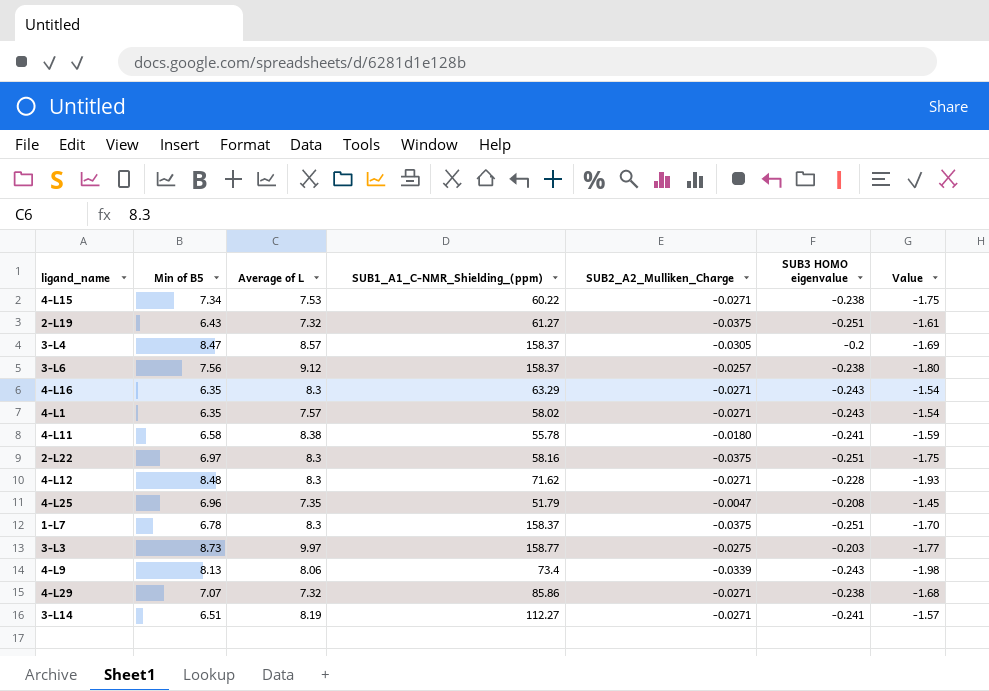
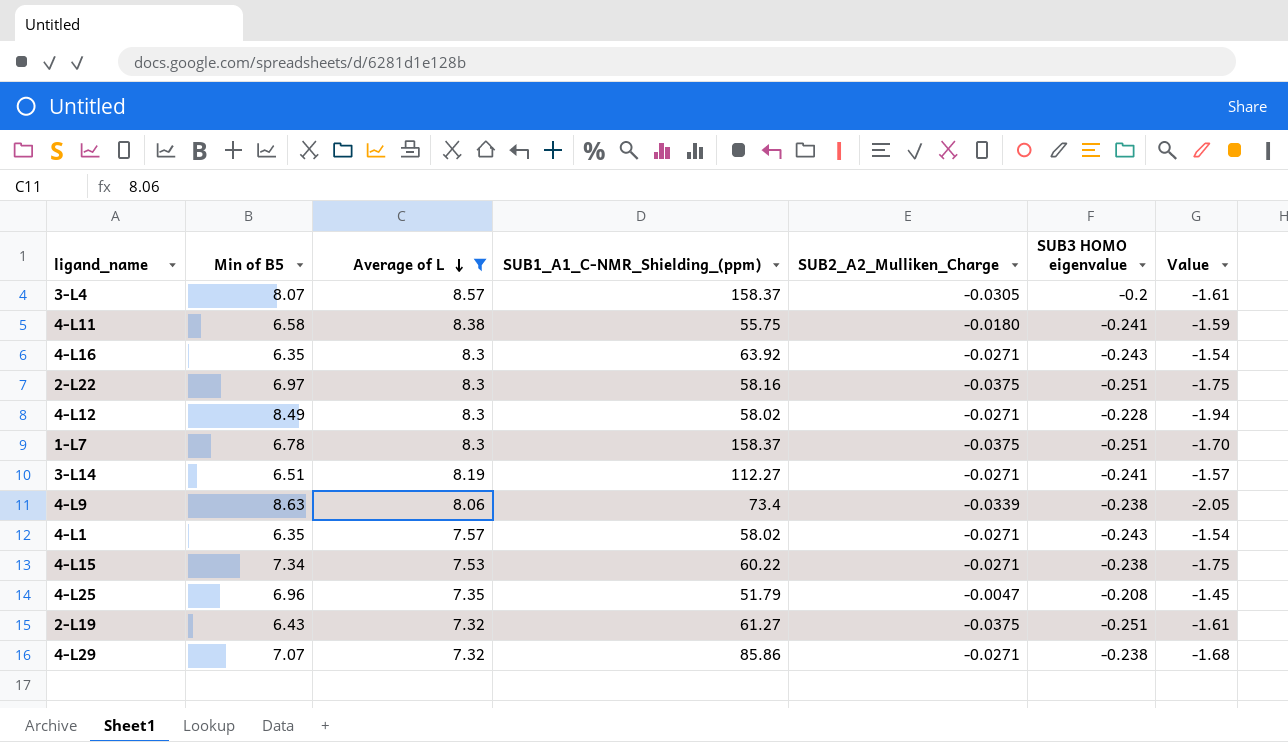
filter: none -> Average of L <= 8.57
row order: none -> Average of L descending
3-L4 | Min of B5: 8.47 -> 8.07
3-L4 | Value: -1.69 -> -1.61
4-L11 | SUB1_A1_C-NMR_Shielding_(ppm): 55.78 -> 55.75
4-L16 | SUB1_A1_C-NMR_Shielding_(ppm): 63.29 -> 63.92
4-L12 | Min of B5: 8.48 -> 8.49
4-L12 | SUB1_A1_C-NMR_Shielding_(ppm): 71.62 -> 58.02
4-L12 | Value: -1.93 -> -1.94
4-L9 | Min of B5: 8.13 -> 8.63
4-L9 | SUB3 HOMO eigenvalue: -0.243 -> -0.238
4-L9 | Value: -1.98 -> -2.05

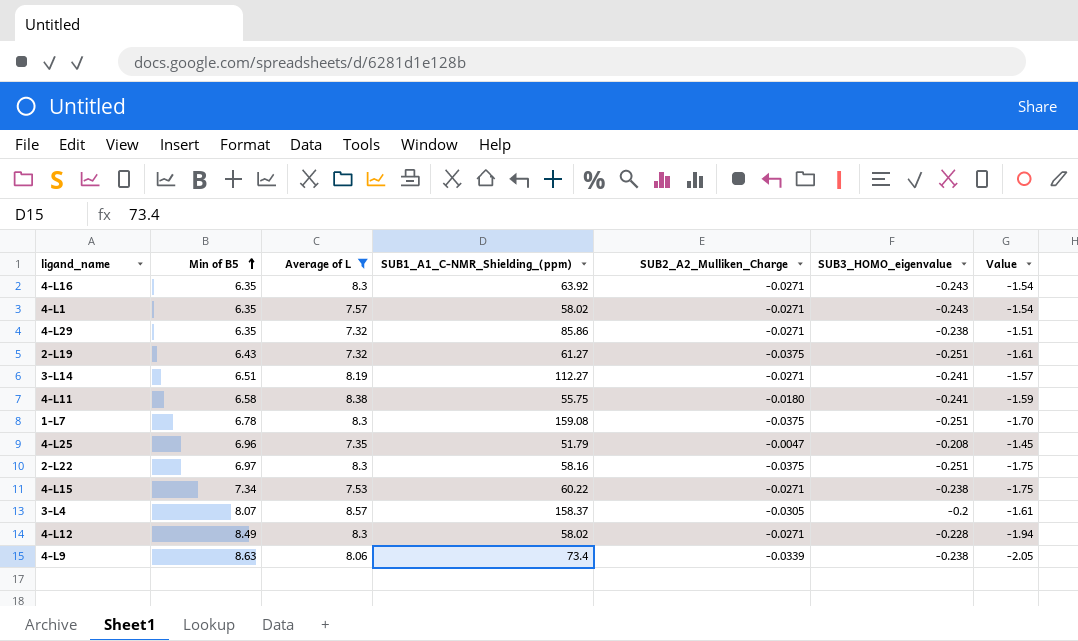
row order: Average of L descending -> Min of B5 ascending
column name: SUB3 HOMO eigenvalue -> SUB3_HOMO_eigenvalue
4-L29 | Min of B5: 7.07 -> 6.35
4-L29 | Value: -1.68 -> -1.51
1-L7 | SUB1_A1_C-NMR_Shielding_(ppm): 158.37 -> 159.08

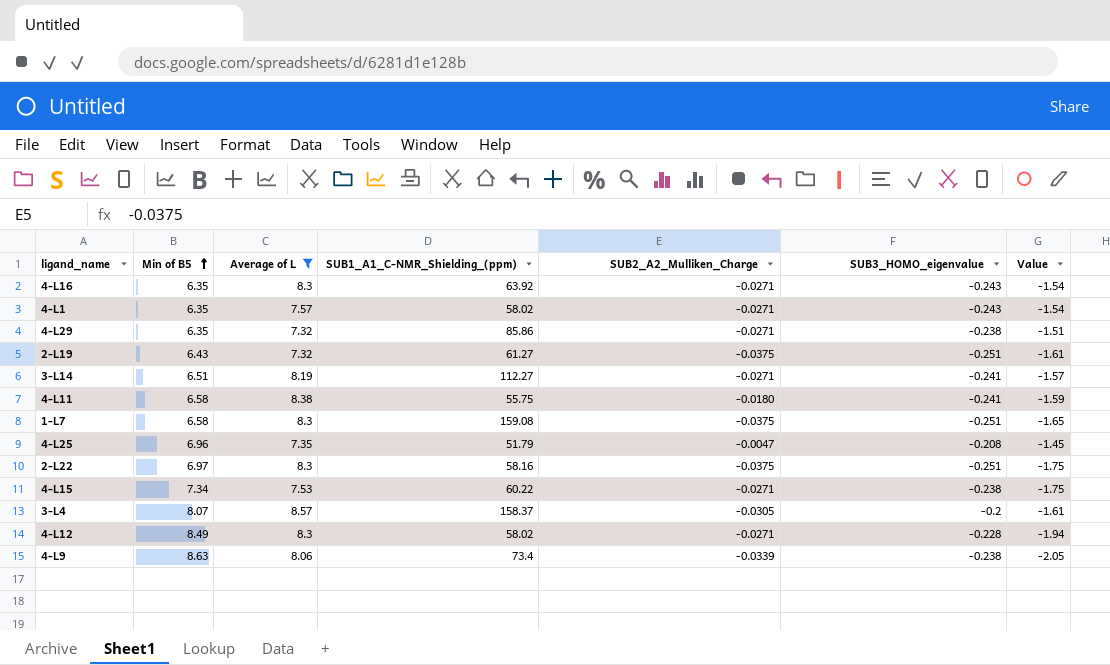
1-L7 | Min of B5: 6.78 -> 6.58
1-L7 | Value: -1.70 -> -1.65

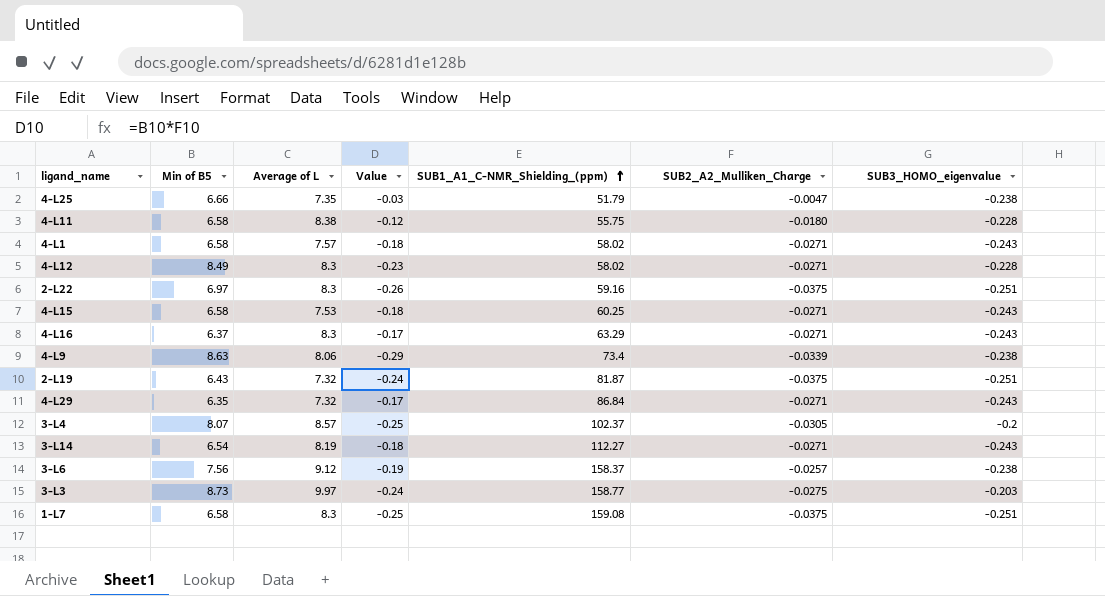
filter: Average of L <= 8.57 -> none
row order: Min of B5 ascending -> SUB1_A1_C-NMR_Shielding_(ppm) ascending
column Value | formula: [Min of B5] * [SUB3_HOMO_eigenvalue] -> [Min of B5] * [SUB2_A2_Mulliken_Charge]
column Value | position: 7 -> 4
4-L25 | Min of B5: 6.96 -> 6.66
4-L25 | SUB3_HOMO_eigenvalue: -0.208 -> -0.238
4-L11 | SUB3_HOMO_eigenvalue: -0.241 -> -0.228
4-L1 | Min of B5: 6.35 -> 6.58
2-L22 | SUB1_A1_C-NMR_Shielding_(ppm): 58.16 -> 59.16
4-L15 | Min of B5: 7.34 -> 6.58
4-L15 | SUB1_A1_C-NMR_Shielding_(ppm): 60.22 -> 60.25
4-L15 | SUB3_HOMO_eigenvalue: -0.238 -> -0.243
4-L16 | Min of B5: 6.35 -> 6.37
4-L16 | SUB1_A1_C-NMR_Shielding_(ppm): 63.92 -> 63.29
2-L19 | SUB1_A1_C-NMR_Shielding_(ppm): 61.27 -> 81.87
4-L29 | SUB1_A1_C-NMR_Shielding_(ppm): 85.86 -> 86.84
4-L29 | SUB3_HOMO_eigenvalue: -0.238 -> -0.243
3-L4 | SUB1_A1_C-NMR_Shielding_(ppm): 158.37 -> 102.37
3-L14 | Min of B5: 6.51 -> 6.54
3-L14 | SUB3_HOMO_eigenvalue: -0.241 -> -0.243

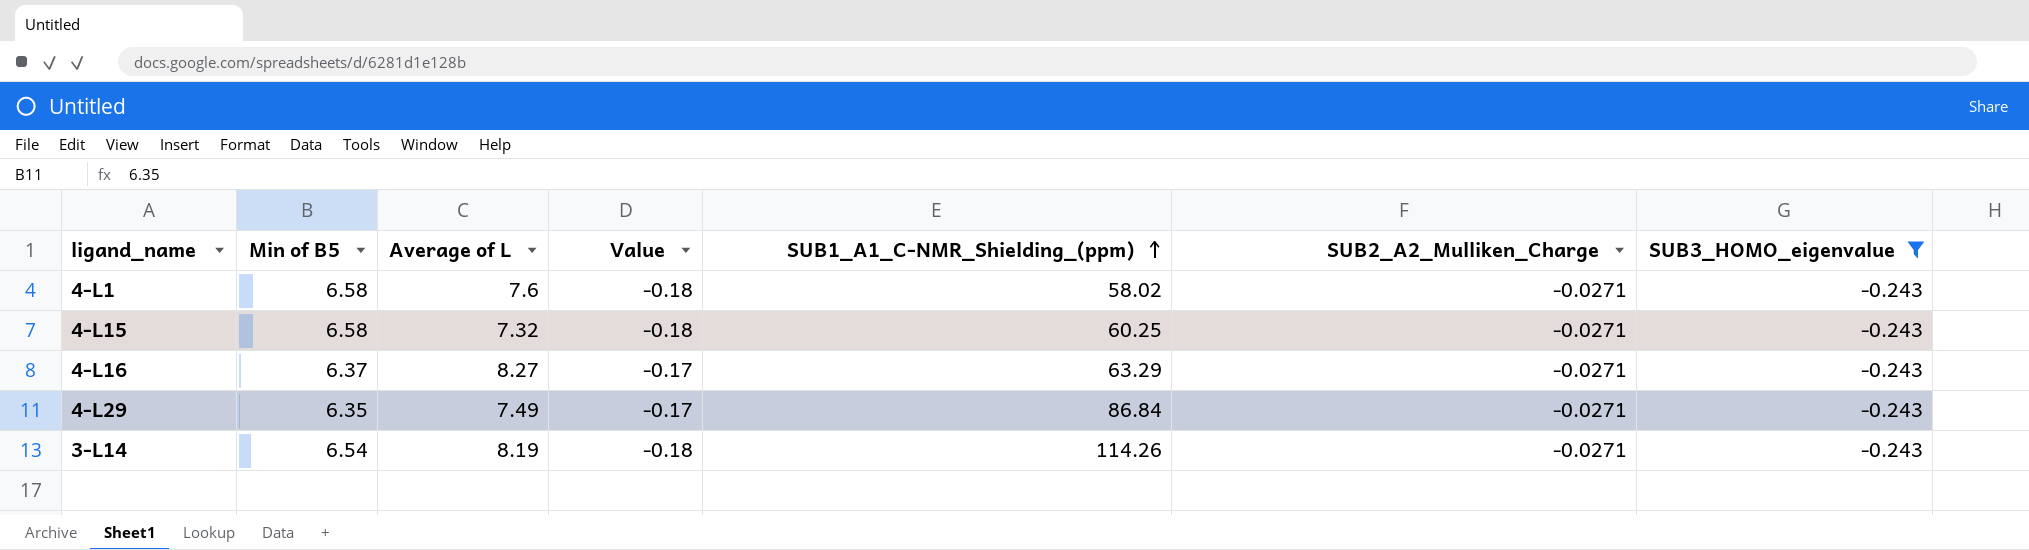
filter: none -> SUB3_HOMO_eigenvalue = -0.243
4-L1 | Average of L: 7.57 -> 7.6
4-L15 | Average of L: 7.53 -> 7.32
4-L16 | Average of L: 8.3 -> 8.27
4-L29 | Average of L: 7.32 -> 7.49
3-L14 | SUB1_A1_C-NMR_Shielding_(ppm): 112.27 -> 114.26

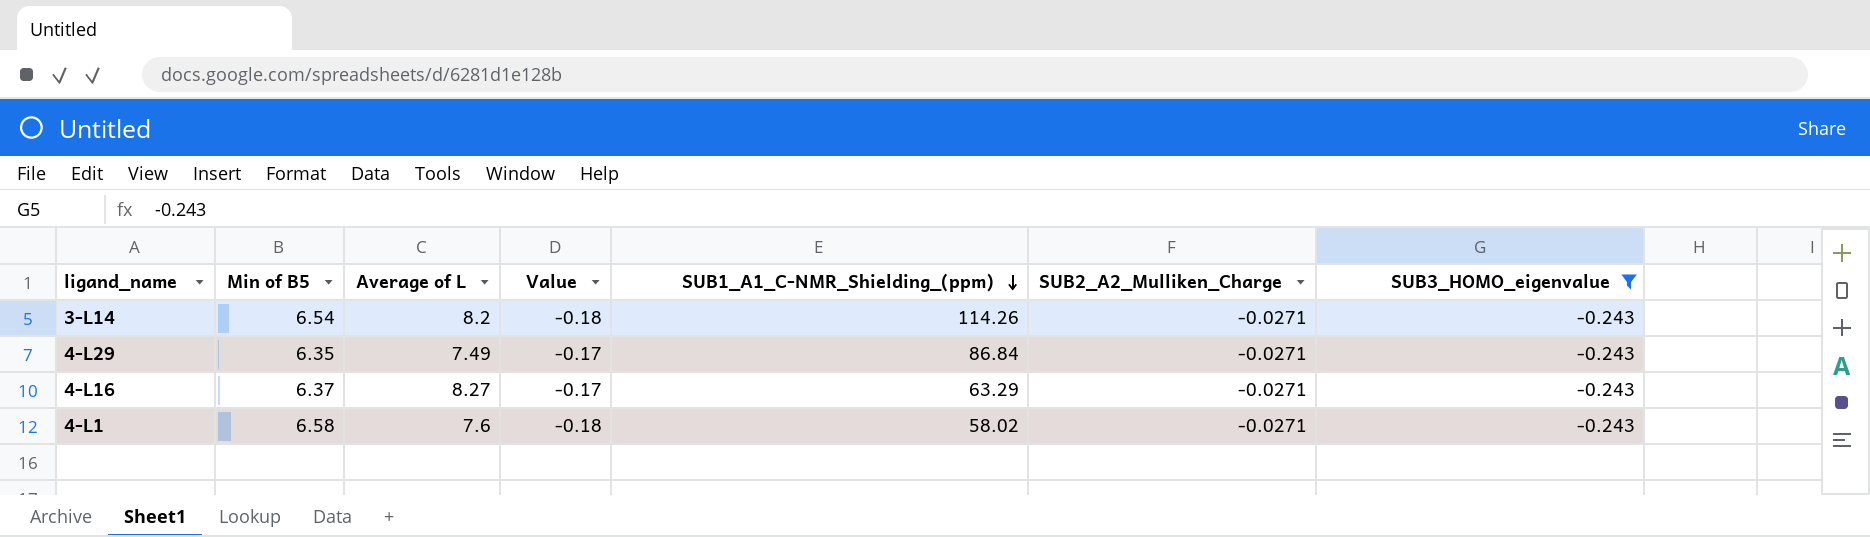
row order: SUB1_A1_C-NMR_Shielding_(ppm) ascending -> SUB1_A1_C-NMR_Shielding_(ppm) descending
row 4-L15: 6.58 | 7.32 | -0.18 | 60.25 | -0.0271 | -0.243 -> none
3-L14 | Average of L: 8.19 -> 8.2

